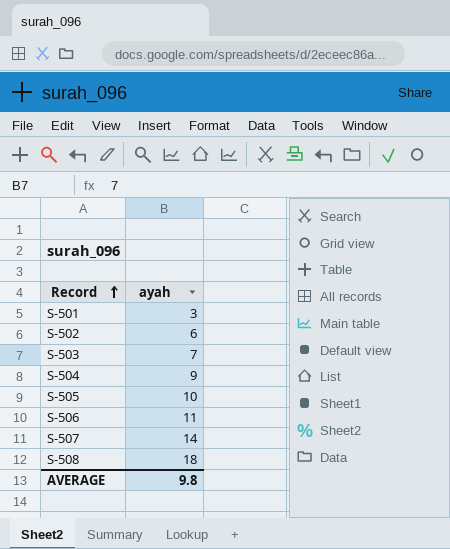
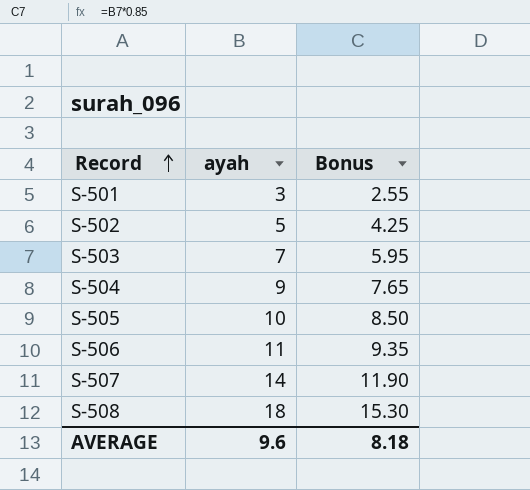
column Bonus | formula: none -> [ayah] * 0.85
S-502 | ayah: 6 -> 5
AVERAGE | ayah: 9.8 -> 9.6

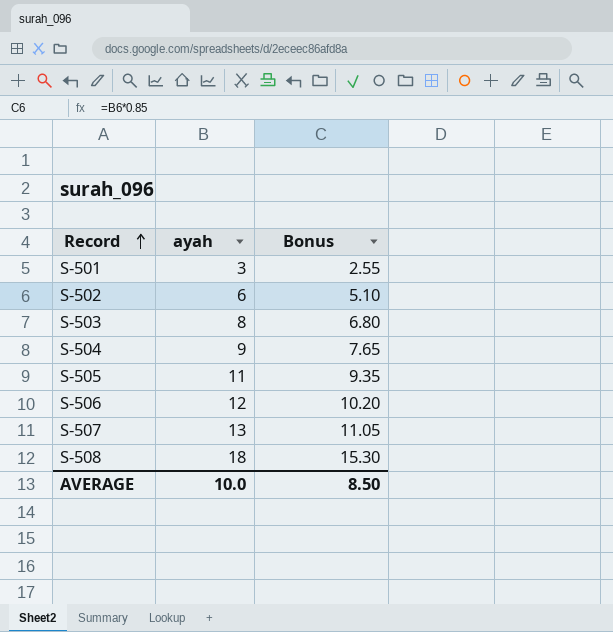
S-502 | ayah: 5 -> 6
S-502 | Bonus: 4.25 -> 5.10
S-503 | ayah: 7 -> 8
S-503 | Bonus: 5.95 -> 6.80
S-505 | ayah: 10 -> 11
S-505 | Bonus: 8.50 -> 9.35
S-506 | ayah: 11 -> 12
S-506 | Bonus: 9.35 -> 10.20
S-507 | ayah: 14 -> 13
S-507 | Bonus: 11.90 -> 11.05
AVERAGE | ayah: 9.6 -> 10.0
AVERAGE | Bonus: 8.18 -> 8.50

